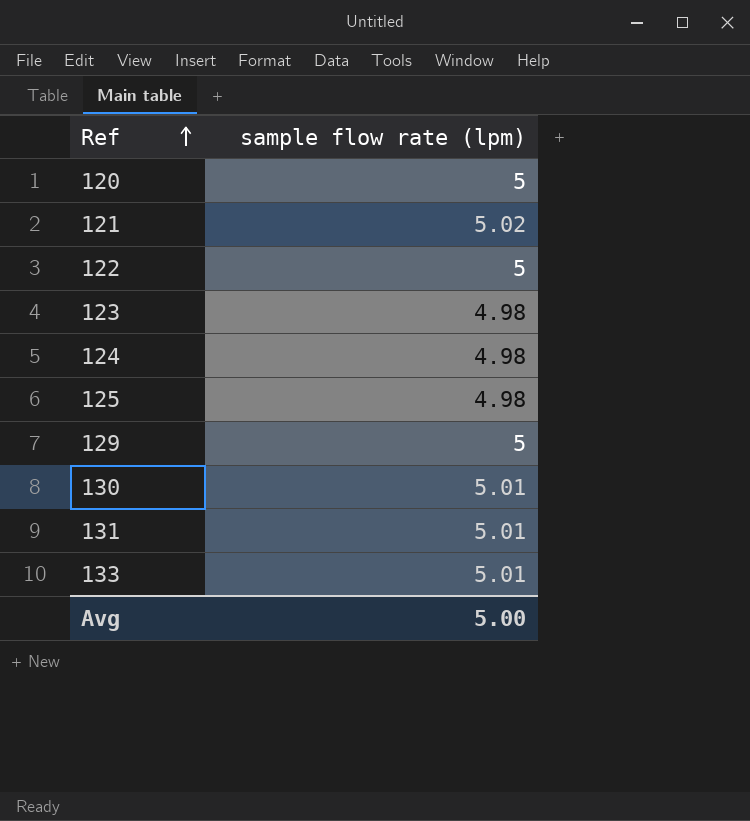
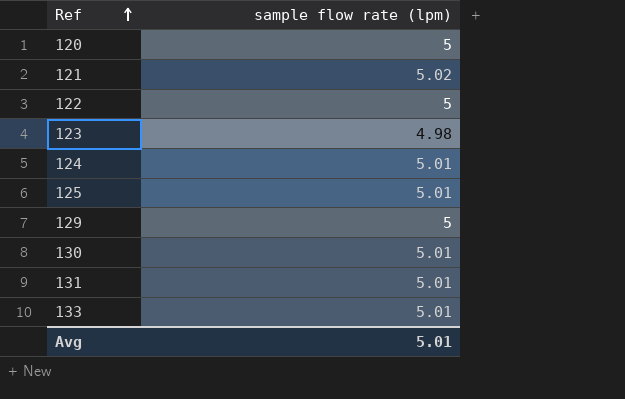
124 | sample flow rate (lpm): 4.98 -> 5.01
125 | sample flow rate (lpm): 4.98 -> 5.01
Avg | sample flow rate (lpm): 5.00 -> 5.01

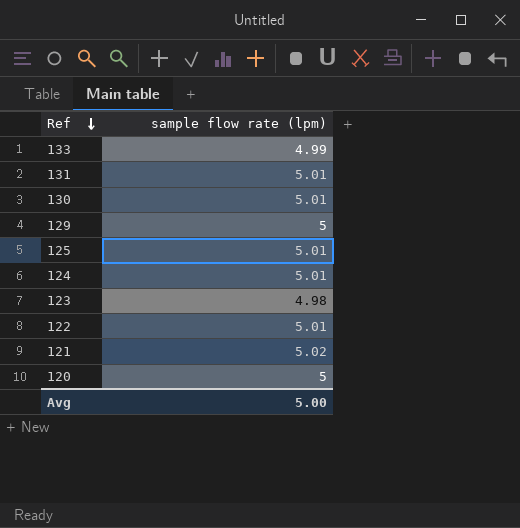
row order: Ref ascending -> Ref descending
133 | sample flow rate (lpm): 5.01 -> 4.99
122 | sample flow rate (lpm): 5 -> 5.01
Avg | sample flow rate (lpm): 5.01 -> 5.00

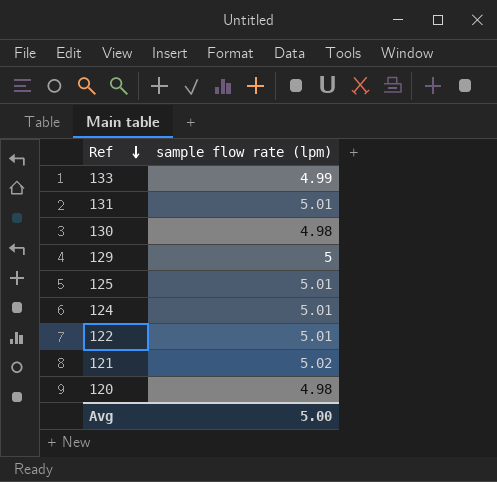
row 123: 4.98 -> none
130 | sample flow rate (lpm): 5.01 -> 4.98
120 | sample flow rate (lpm): 5 -> 4.98

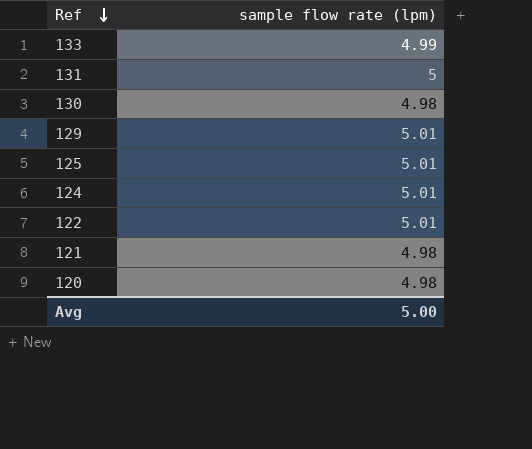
131 | sample flow rate (lpm): 5.01 -> 5
129 | sample flow rate (lpm): 5 -> 5.01
121 | sample flow rate (lpm): 5.02 -> 4.98

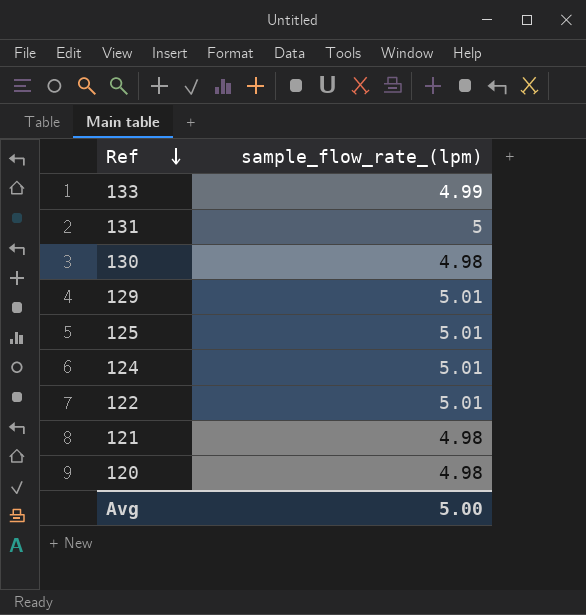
column name: sample flow rate (lpm) -> sample_flow_rate_(lpm)

